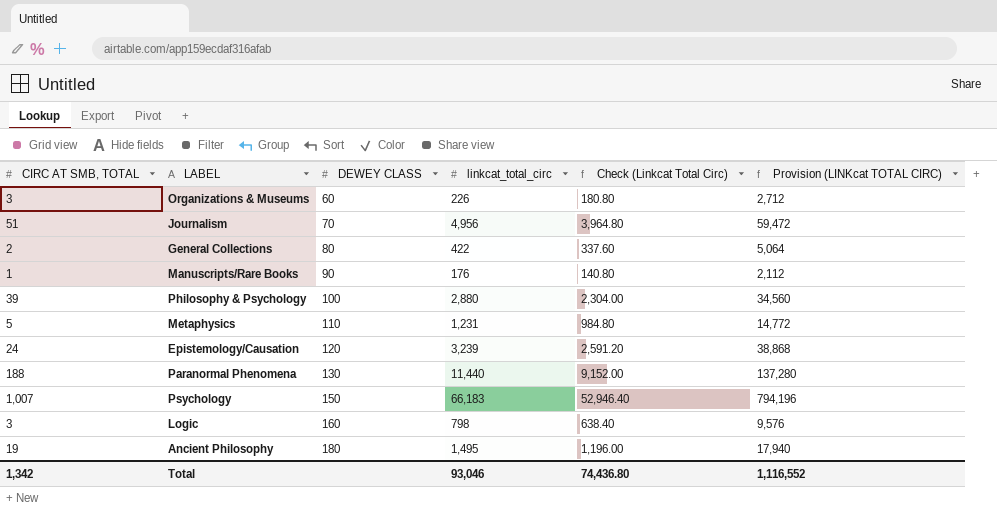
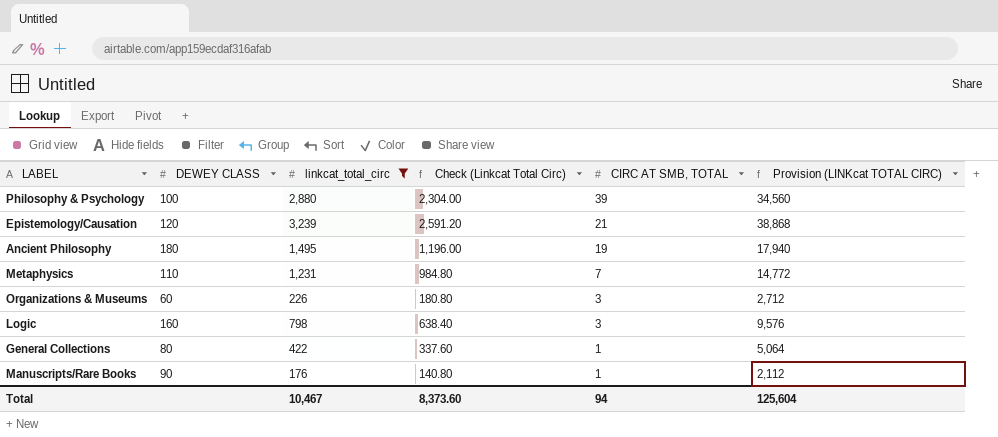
filter: none -> linkcat_total_circ <= 3,239
row order: DEWEY CLASS ascending -> CIRC AT SMB, TOTAL descending
column CIRC AT SMB, TOTAL | position: 1 -> 5
Epistemology/Causation | CIRC AT SMB, TOTAL: 24 -> 21
Metaphysics | CIRC AT SMB, TOTAL: 5 -> 7
General Collections | CIRC AT SMB, TOTAL: 2 -> 1
Total | linkcat_total_circ: 93,046 -> 10,467
Total | Check (Linkcat Total Circ): 74,436.80 -> 8,373.60
Total | CIRC AT SMB, TOTAL: 1,342 -> 94
Total | Provision (LINKcat TOTAL CIRC): 1,116,552 -> 125,604

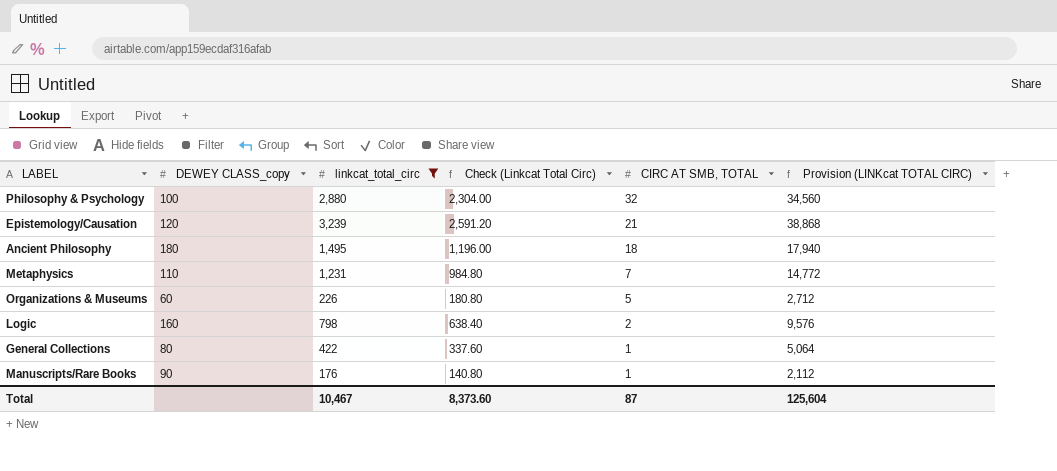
column name: DEWEY CLASS -> DEWEY CLASS_copy
Philosophy & Psychology | CIRC AT SMB, TOTAL: 39 -> 32
Ancient Philosophy | CIRC AT SMB, TOTAL: 19 -> 18
Organizations & Museums | CIRC AT SMB, TOTAL: 3 -> 5
Logic | CIRC AT SMB, TOTAL: 3 -> 2
Total | CIRC AT SMB, TOTAL: 94 -> 87

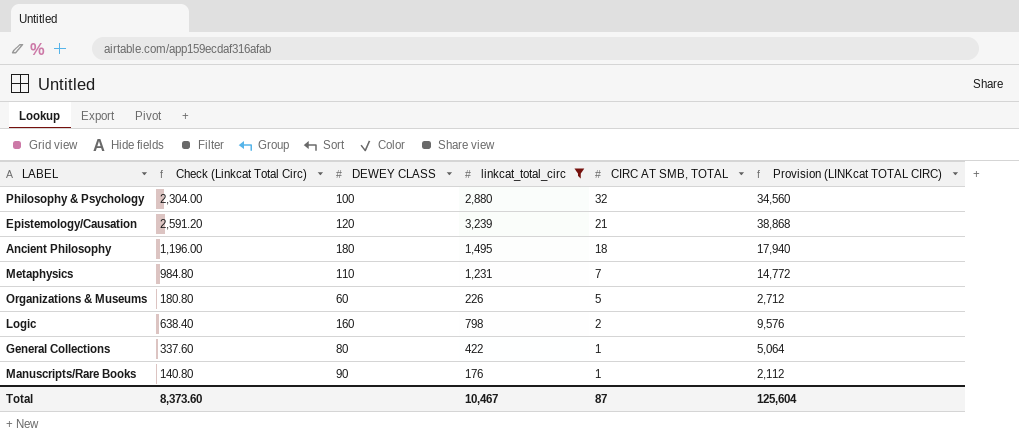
column Check (Linkcat Total Circ) | position: 4 -> 2
column name: DEWEY CLASS_copy -> DEWEY CLASS

